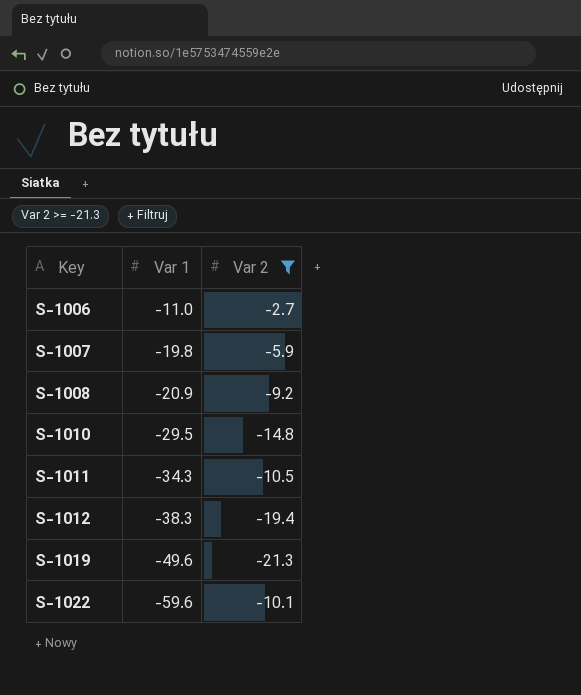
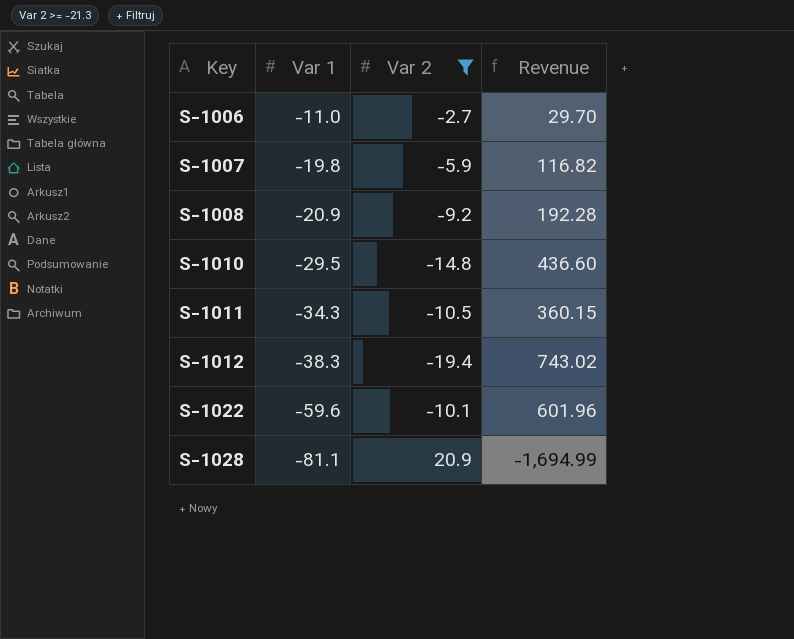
column Revenue | formula: none -> [Var 1] * [Var 2]
row S-1019: -49.6 | -21.3 -> none
row S-1028: none -> -81.1 | 20.9 | -1,694.99

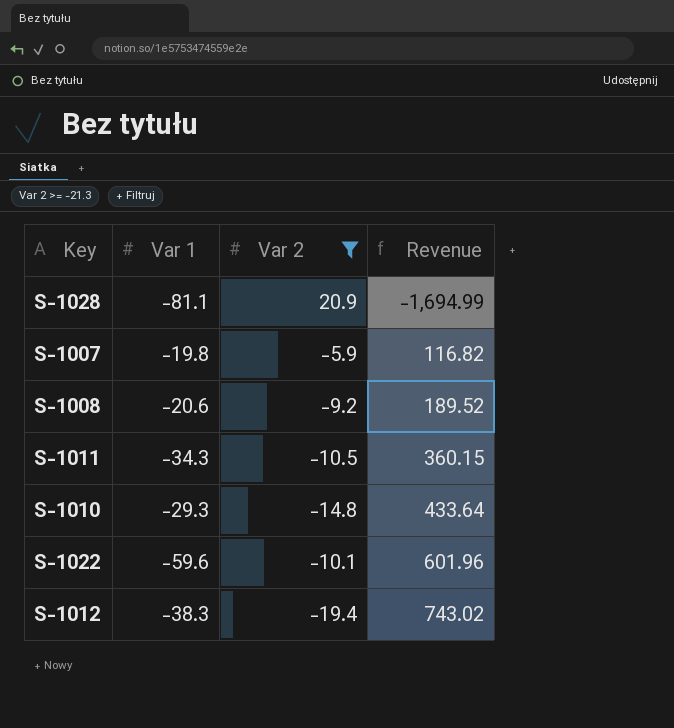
row order: Key ascending -> Revenue ascending
row S-1006: -11.0 | -2.7 | 29.70 -> none
S-1008 | Var 1: -20.9 -> -20.6
S-1008 | Revenue: 192.28 -> 189.52
S-1010 | Var 1: -29.5 -> -29.3
S-1010 | Revenue: 436.60 -> 433.64

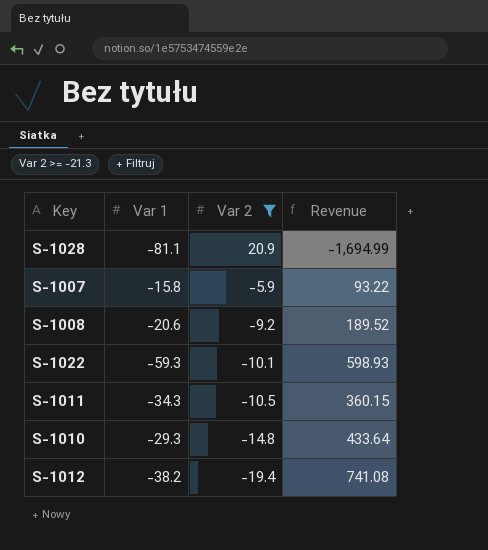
row order: Revenue ascending -> Var 2 descending
S-1007 | Var 1: -19.8 -> -15.8
S-1007 | Revenue: 116.82 -> 93.22
S-1022 | Var 1: -59.6 -> -59.3
S-1022 | Revenue: 601.96 -> 598.93
S-1012 | Var 1: -38.3 -> -38.2
S-1012 | Revenue: 743.02 -> 741.08

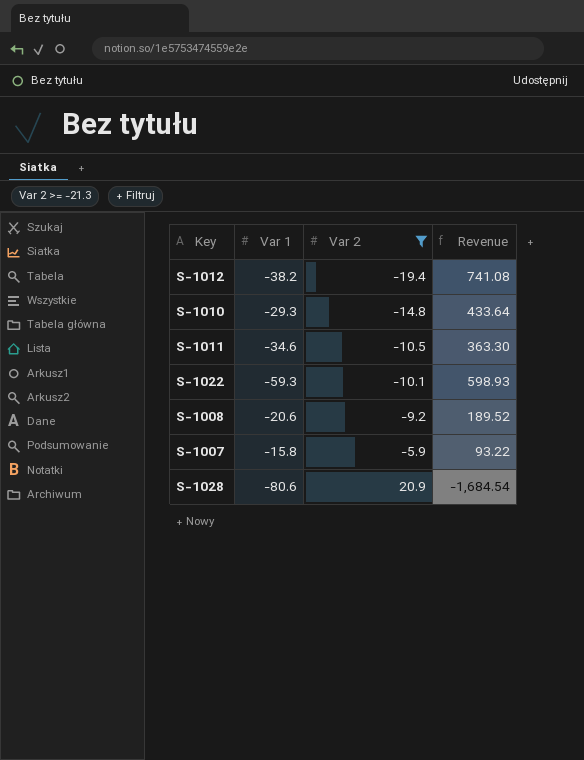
row order: Var 2 descending -> Var 2 ascending
S-1011 | Var 1: -34.3 -> -34.6
S-1011 | Revenue: 360.15 -> 363.30
S-1028 | Var 1: -81.1 -> -80.6
S-1028 | Revenue: -1,694.99 -> -1,684.54

